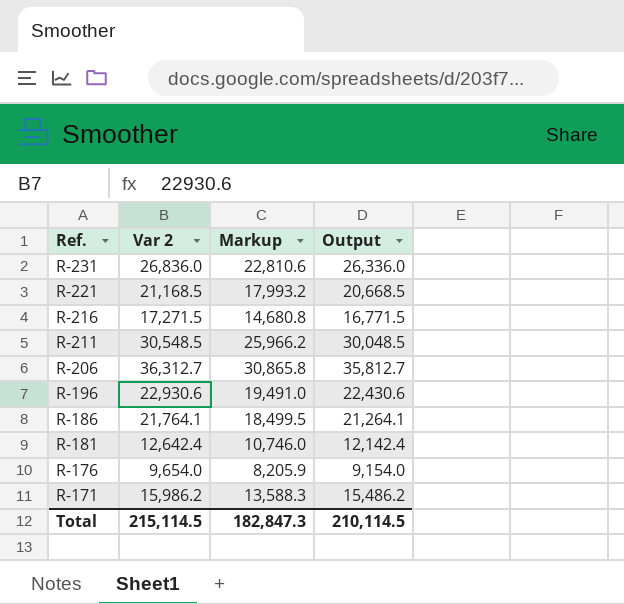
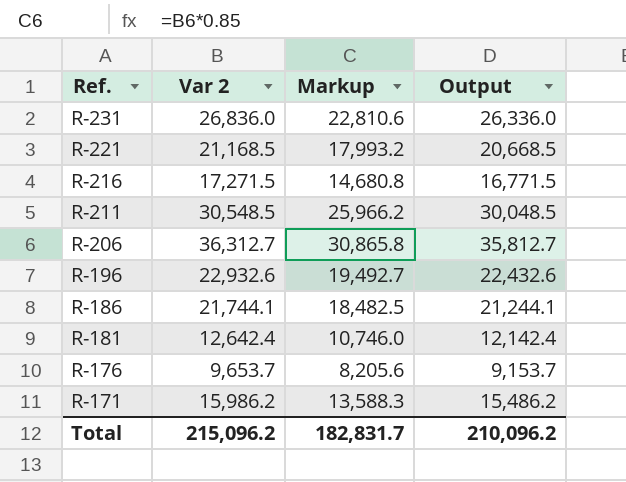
R-196 | Var 2: 22,930.6 -> 22,932.6
R-196 | Markup: 19,491.0 -> 19,492.7
R-196 | Output: 22,430.6 -> 22,432.6
R-186 | Var 2: 21,764.1 -> 21,744.1
R-186 | Markup: 18,499.5 -> 18,482.5
R-186 | Output: 21,264.1 -> 21,244.1
R-176 | Var 2: 9,654.0 -> 9,653.7
R-176 | Markup: 8,205.9 -> 8,205.6
R-176 | Output: 9,154.0 -> 9,153.7
Total | Var 2: 215,114.5 -> 215,096.2
Total | Markup: 182,847.3 -> 182,831.7
Total | Output: 210,114.5 -> 210,096.2

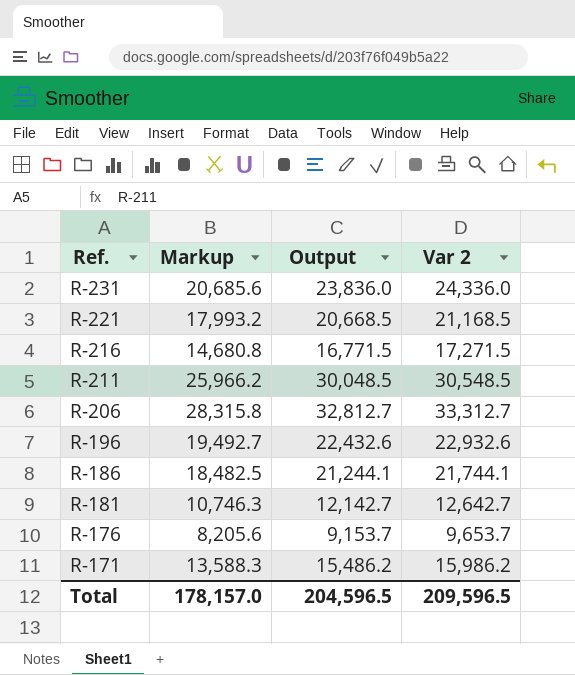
column Var 2 | position: 2 -> 4
R-231 | Markup: 22,810.6 -> 20,685.6
R-231 | Output: 26,336.0 -> 23,836.0
R-231 | Var 2: 26,836.0 -> 24,336.0
R-206 | Markup: 30,865.8 -> 28,315.8
R-206 | Output: 35,812.7 -> 32,812.7
R-206 | Var 2: 36,312.7 -> 33,312.7
R-181 | Markup: 10,746.0 -> 10,746.3
R-181 | Output: 12,142.4 -> 12,142.7
R-181 | Var 2: 12,642.4 -> 12,642.7
Total | Markup: 182,831.7 -> 178,157.0
Total | Output: 210,096.2 -> 204,596.5
Total | Var 2: 215,096.2 -> 209,596.5

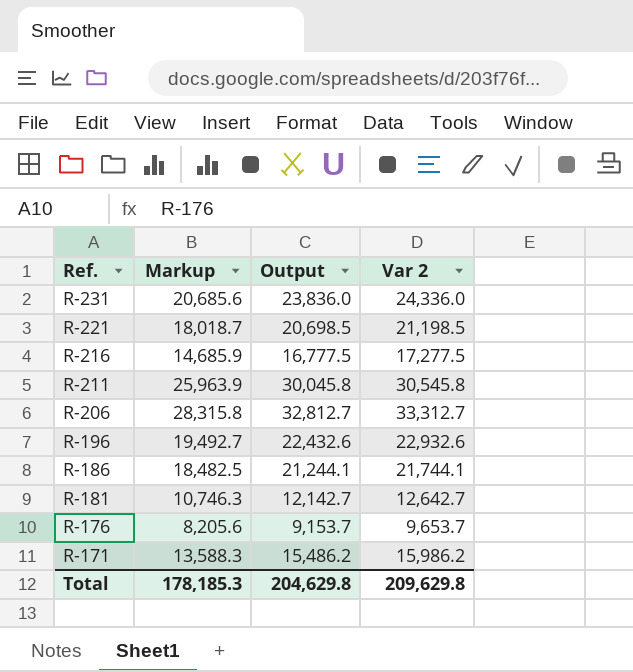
R-221 | Markup: 17,993.2 -> 18,018.7
R-221 | Output: 20,668.5 -> 20,698.5
R-221 | Var 2: 21,168.5 -> 21,198.5
R-216 | Markup: 14,680.8 -> 14,685.9
R-216 | Output: 16,771.5 -> 16,777.5
R-216 | Var 2: 17,271.5 -> 17,277.5
R-211 | Markup: 25,966.2 -> 25,963.9
R-211 | Output: 30,048.5 -> 30,045.8
R-211 | Var 2: 30,548.5 -> 30,545.8
Total | Markup: 178,157.0 -> 178,185.3
Total | Output: 204,596.5 -> 204,629.8
Total | Var 2: 209,596.5 -> 209,629.8

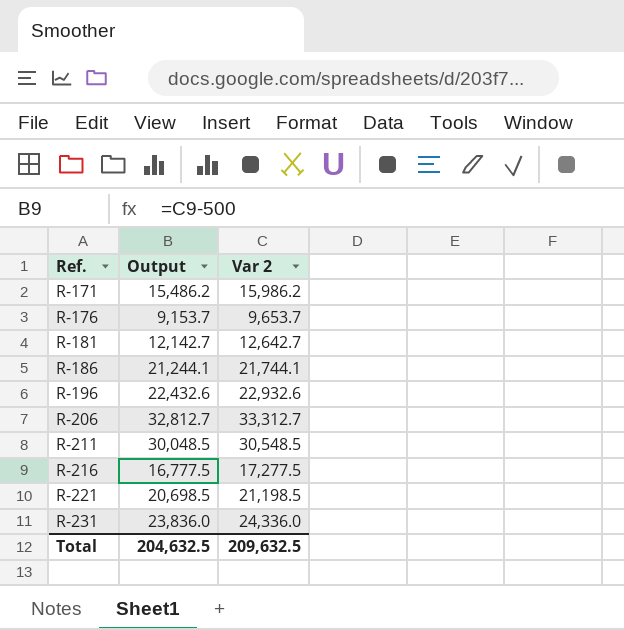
row order: Ref. descending -> Ref. ascending
column Markup | formula: [Var 2] * 0.85 -> none
R-211 | Output: 30,045.8 -> 30,048.5
R-211 | Var 2: 30,545.8 -> 30,548.5
Total | Output: 204,629.8 -> 204,632.5
Total | Var 2: 209,629.8 -> 209,632.5

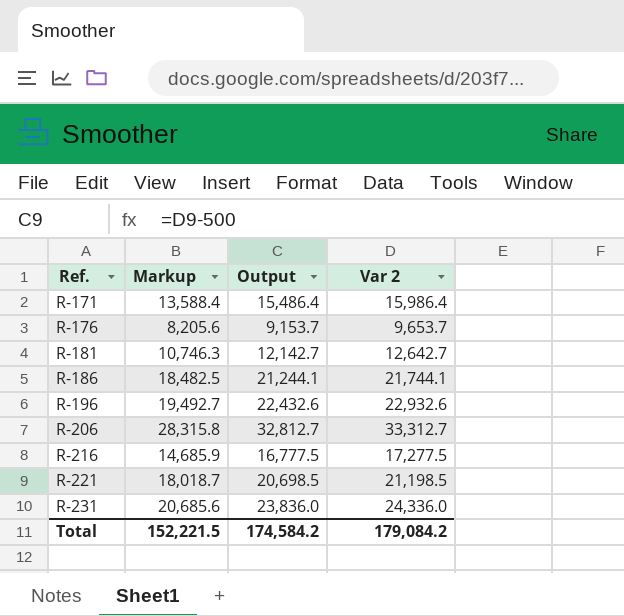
column Markup | formula: none -> [Var 2] * 0.85
row R-211: 30,048.5 | 30,548.5 -> none
R-171 | Output: 15,486.2 -> 15,486.4
R-171 | Var 2: 15,986.2 -> 15,986.4
Total | Output: 204,632.5 -> 174,584.2
Total | Var 2: 209,632.5 -> 179,084.2

